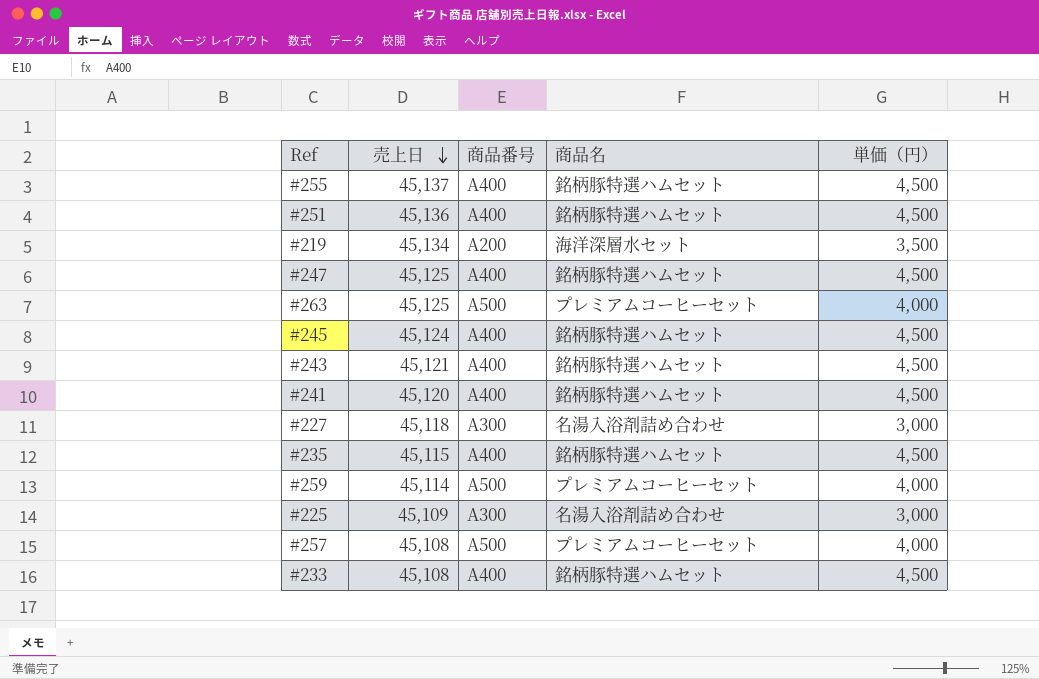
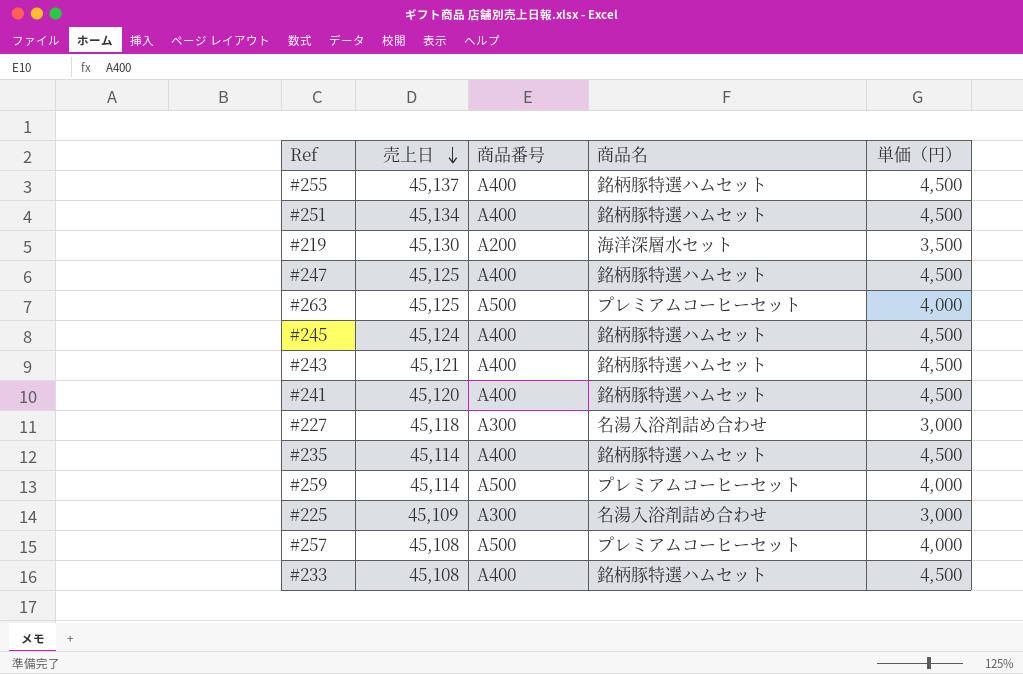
#251 | 売上日: 45,136 -> 45,134
#219 | 売上日: 45,134 -> 45,130
#235 | 売上日: 45,115 -> 45,114

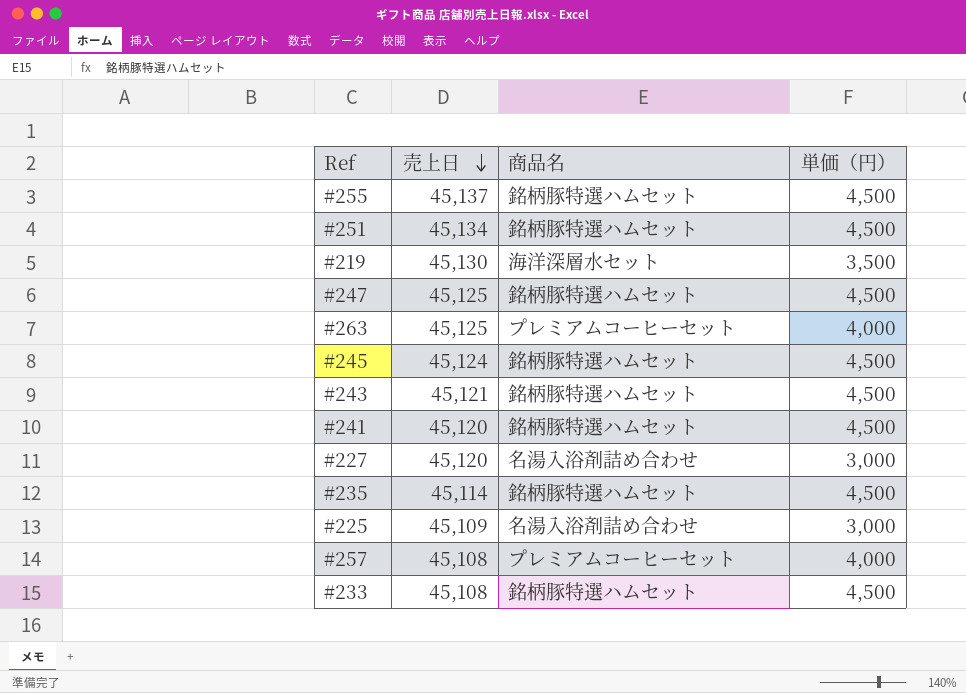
column 商品番号 | position: 3 -> none
row #259: 45,114 | A500 | プレミアムコーヒーセット | 4,000 -> none
#227 | 売上日: 45,118 -> 45,120

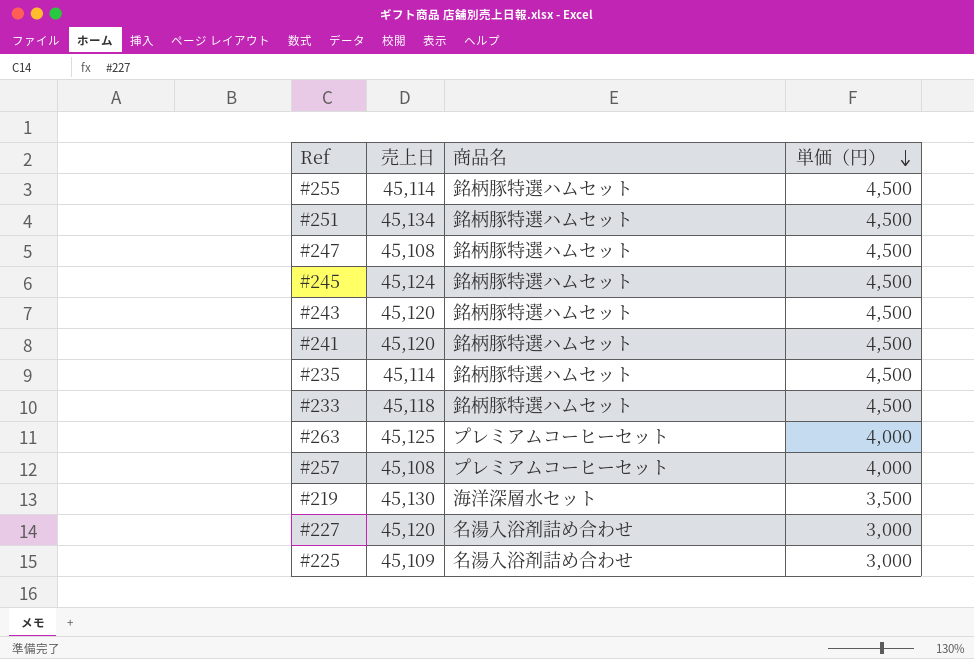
row order: 売上日 descending -> 単価（円） descending
#255 | 売上日: 45,137 -> 45,114
#247 | 売上日: 45,125 -> 45,108
#243 | 売上日: 45,121 -> 45,120
#233 | 売上日: 45,108 -> 45,118

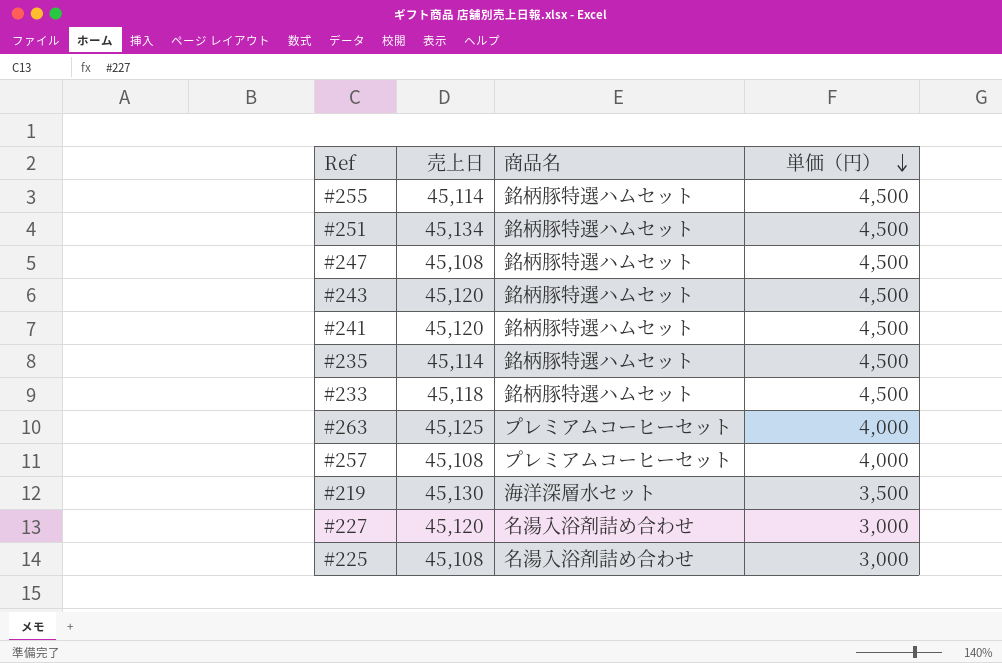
row #245: 45,124 | 銘柄豚特選ハムセット | 4,500 -> none
#225 | 売上日: 45,109 -> 45,108

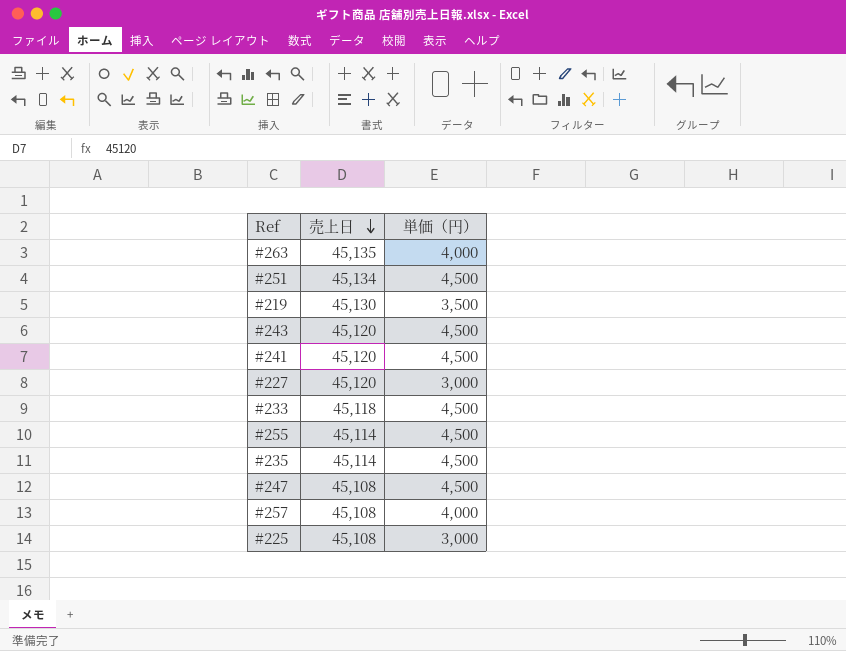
row order: 単価（円） descending -> 売上日 descending
column 商品名 | position: 3 -> none
#263 | 売上日: 45,125 -> 45,135

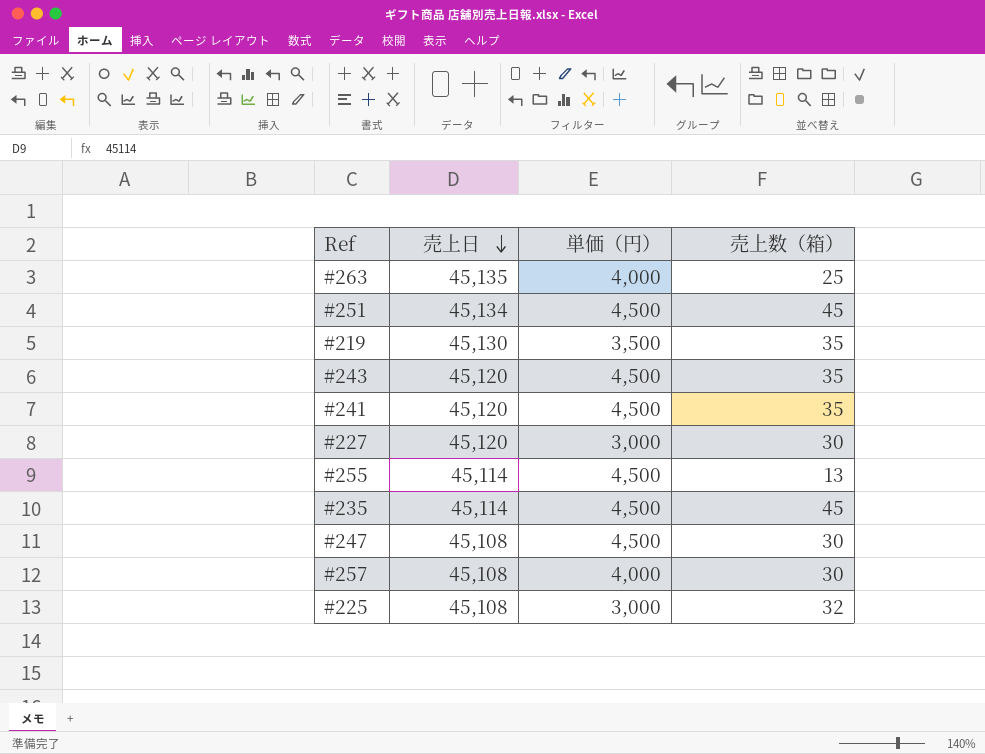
column 売上数（箱） | position: none -> 4
row #233: 45,118 | 4,500 -> none

